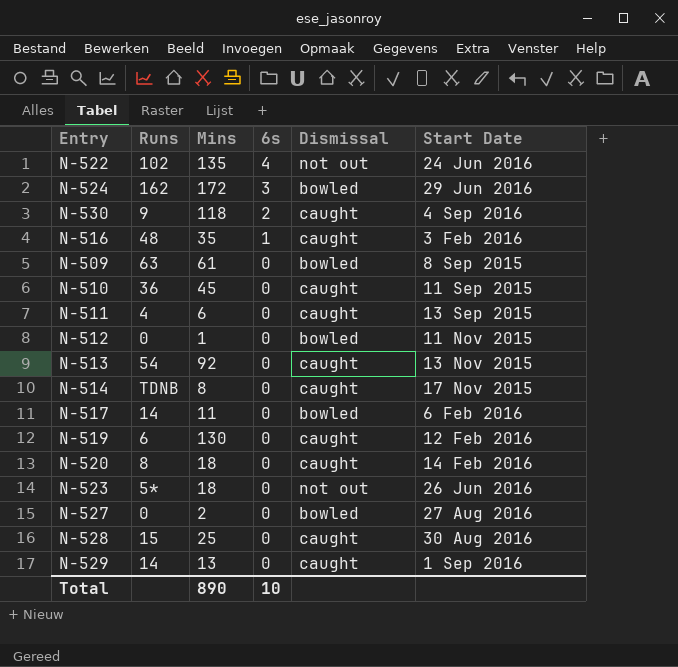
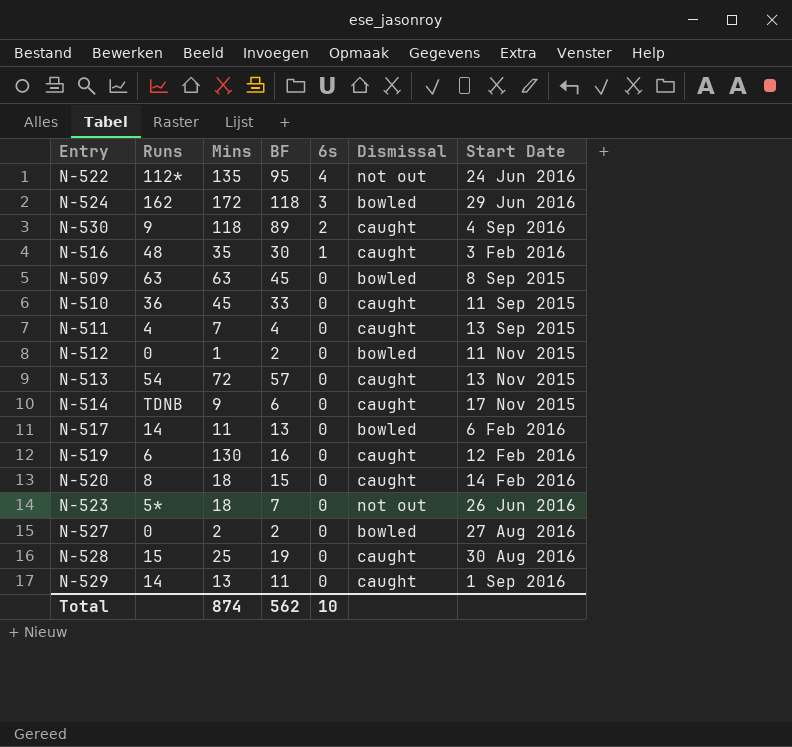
column BF | position: none -> 4
N-522 | Runs: 102 -> 112*
N-509 | Mins: 61 -> 63
N-511 | Mins: 6 -> 7
N-513 | Mins: 92 -> 72
N-514 | Mins: 8 -> 9
Total | Mins: 890 -> 874

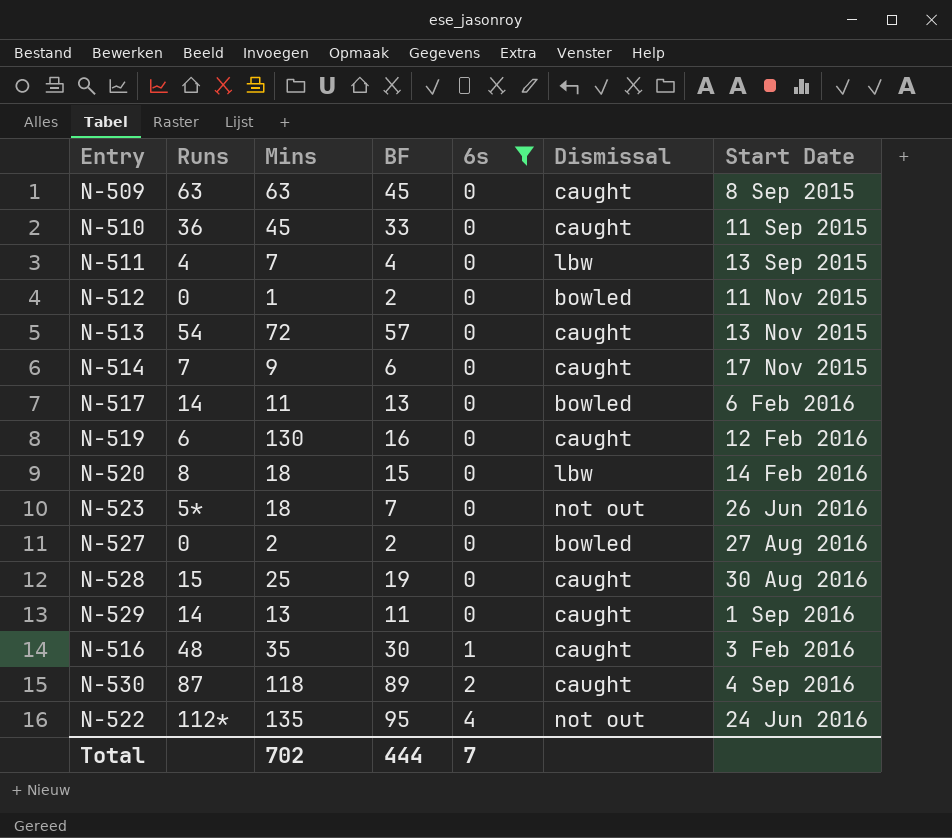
filter: none -> 6s != 3
row order: 6s descending -> 6s ascending
N-509 | Dismissal: bowled -> caught
N-511 | Dismissal: caught -> lbw
N-514 | Runs: TDNB -> 7
N-520 | Dismissal: caught -> lbw
N-530 | Runs: 9 -> 87
Total | Mins: 874 -> 702
Total | BF: 562 -> 444
Total | 6s: 10 -> 7

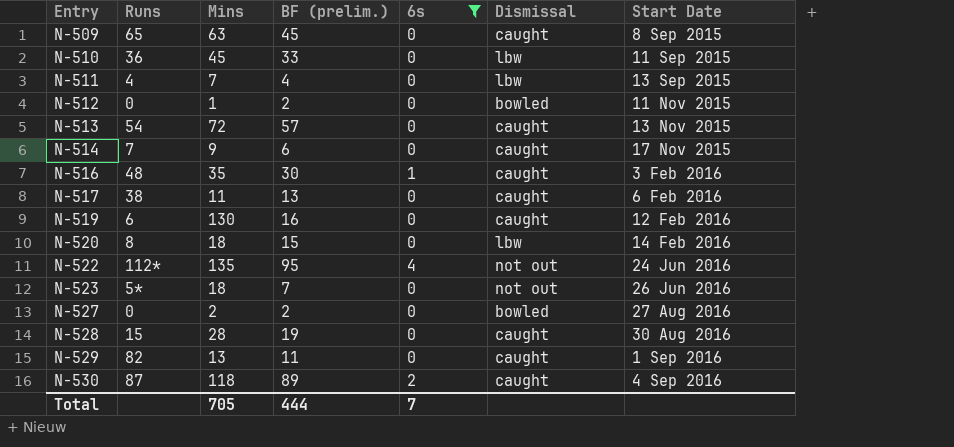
row order: 6s ascending -> Entry ascending
column name: BF -> BF (prelim.)
N-509 | Runs: 63 -> 65
N-510 | Dismissal: caught -> lbw
N-517 | Runs: 14 -> 38
N-517 | Dismissal: bowled -> caught
N-528 | Mins: 25 -> 28
N-529 | Runs: 14 -> 82
Total | Mins: 702 -> 705

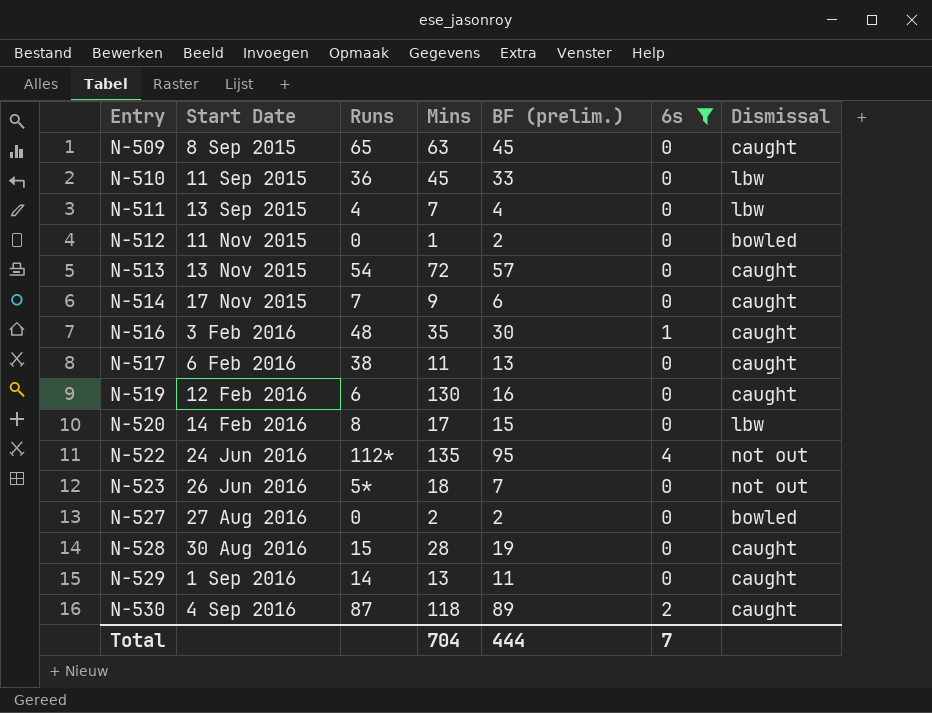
column Start Date | position: 7 -> 2
N-520 | Mins: 18 -> 17
N-529 | Runs: 82 -> 14
Total | Mins: 705 -> 704

